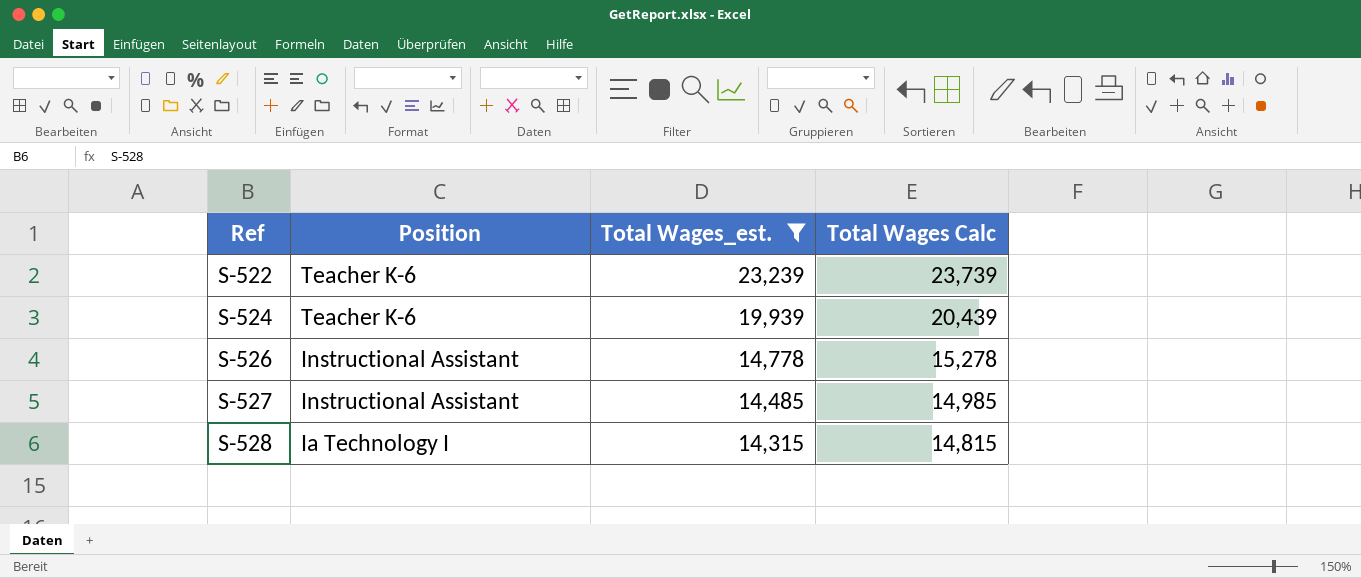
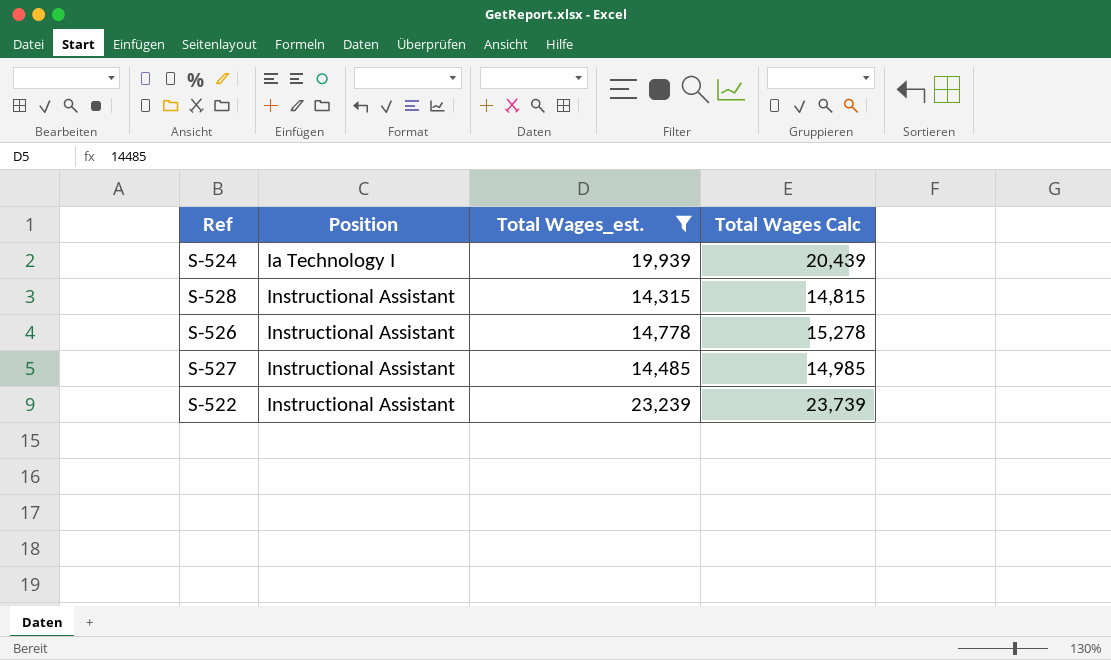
row order: Ref ascending -> Position ascending
S-524 | Position: Teacher K-6 -> Ia Technology I
S-528 | Position: Ia Technology I -> Instructional Assistant
S-522 | Position: Teacher K-6 -> Instructional Assistant

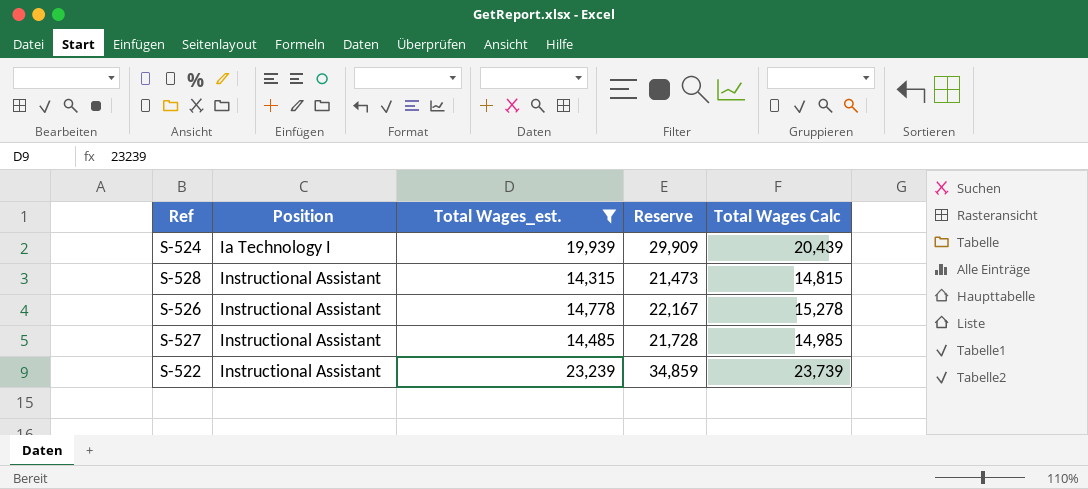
column Reserve | formula: none -> [Total Wages_est.] * 1.5

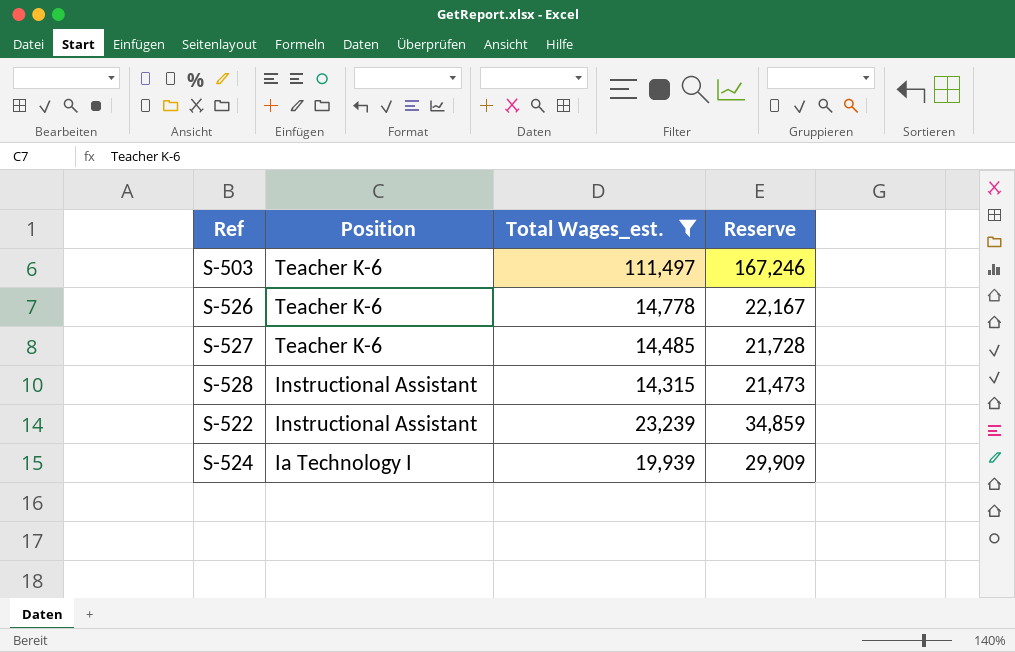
row order: Position ascending -> Position descending
column Total Wages Calc | formula: [Total Wages_est.] + 500 -> none
row S-503: none -> Teacher K-6 | 111,497 | 167,246
S-526 | Position: Instructional Assistant -> Teacher K-6
S-527 | Position: Instructional Assistant -> Teacher K-6

